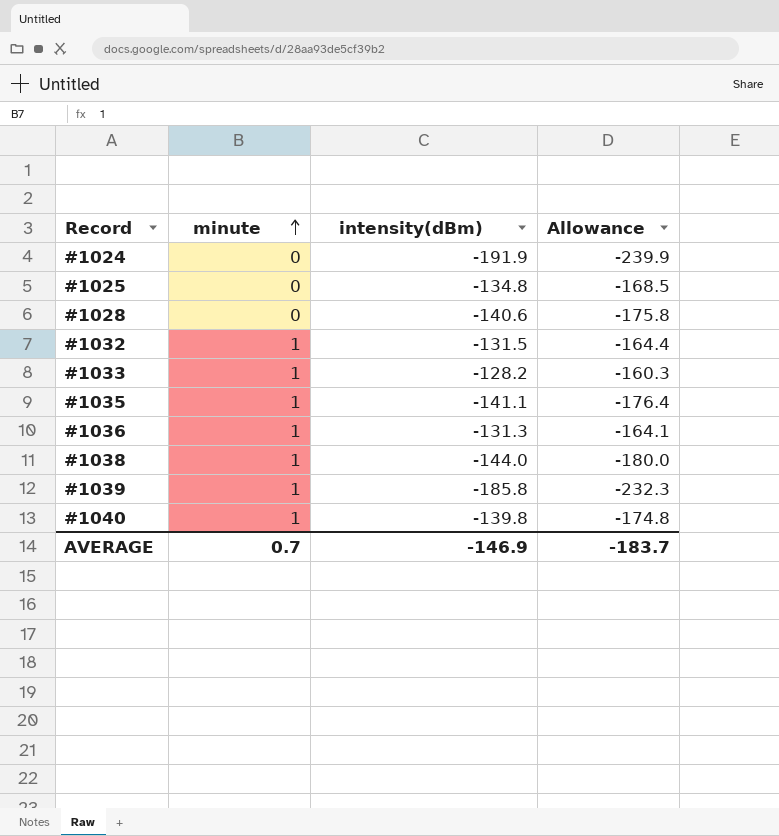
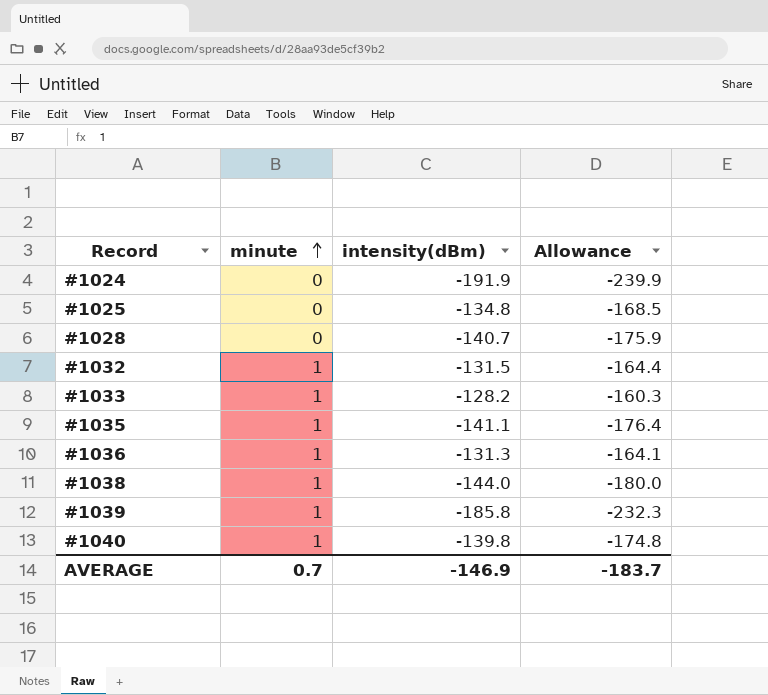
#1028 | intensity(dBm): -140.6 -> -140.7
#1028 | Allowance: -175.8 -> -175.9

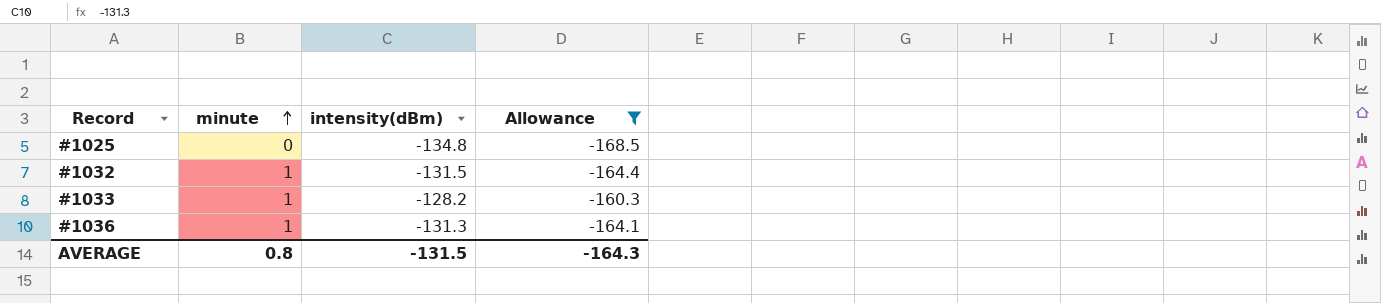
filter: none -> Allowance >= -168.5
AVERAGE | minute: 0.7 -> 0.8
AVERAGE | intensity(dBm): -146.9 -> -131.5
AVERAGE | Allowance: -183.7 -> -164.3

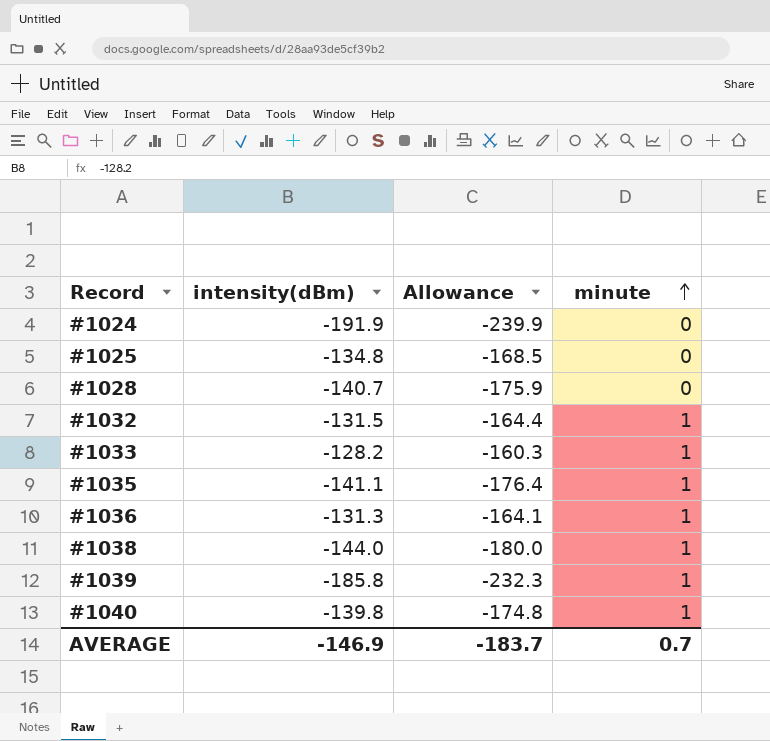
filter: Allowance >= -168.5 -> none
column minute | position: 2 -> 4
AVERAGE | intensity(dBm): -131.5 -> -146.9
AVERAGE | Allowance: -164.3 -> -183.7
AVERAGE | minute: 0.8 -> 0.7

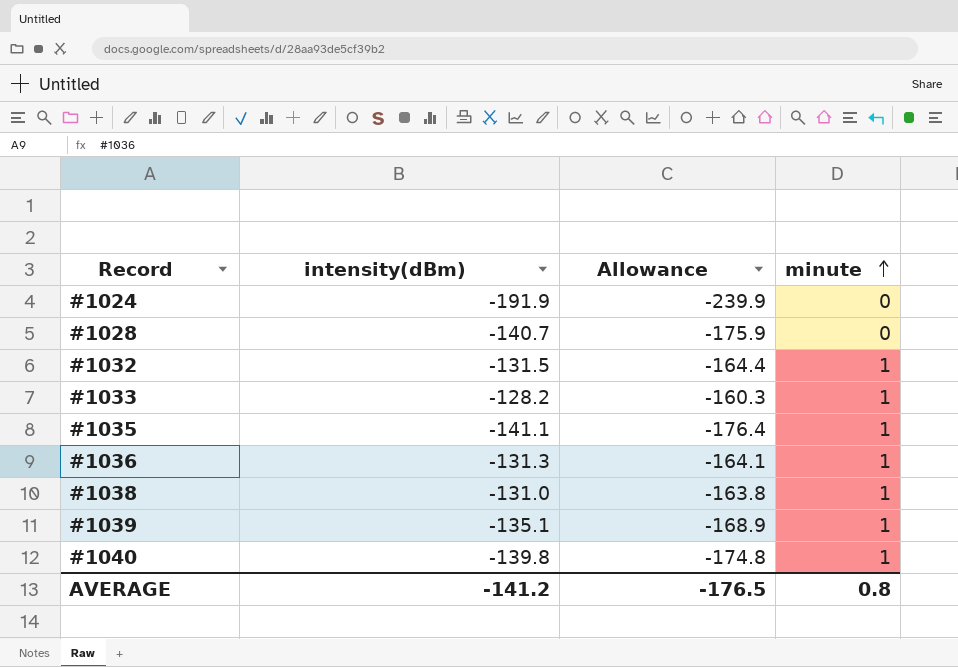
row #1025: -134.8 | -168.5 | 0 -> none
#1038 | intensity(dBm): -144.0 -> -131.0
#1038 | Allowance: -180.0 -> -163.8
#1039 | intensity(dBm): -185.8 -> -135.1
#1039 | Allowance: -232.3 -> -168.9
AVERAGE | intensity(dBm): -146.9 -> -141.2
AVERAGE | Allowance: -183.7 -> -176.5
AVERAGE | minute: 0.7 -> 0.8

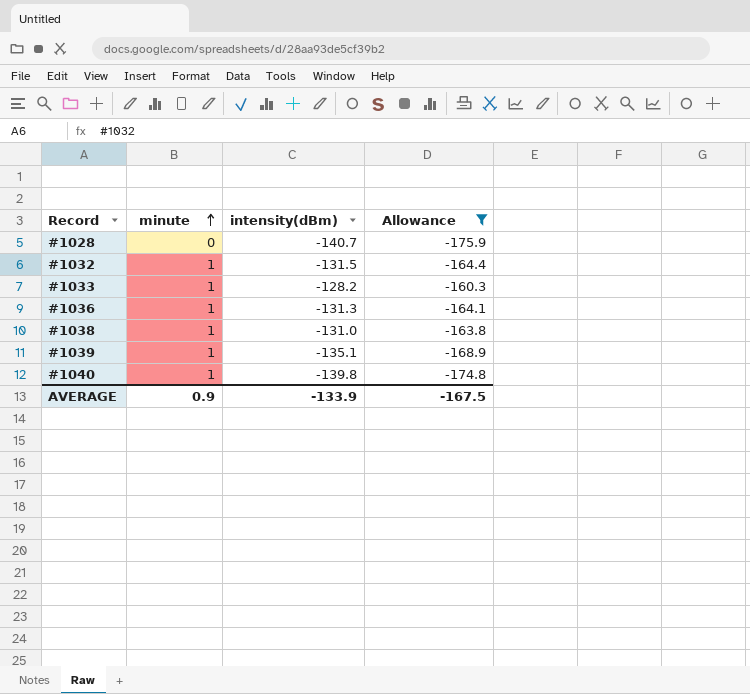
filter: none -> Allowance >= -175.9
column minute | position: 4 -> 2
AVERAGE | minute: 0.8 -> 0.9
AVERAGE | intensity(dBm): -141.2 -> -133.9
AVERAGE | Allowance: -176.5 -> -167.5

